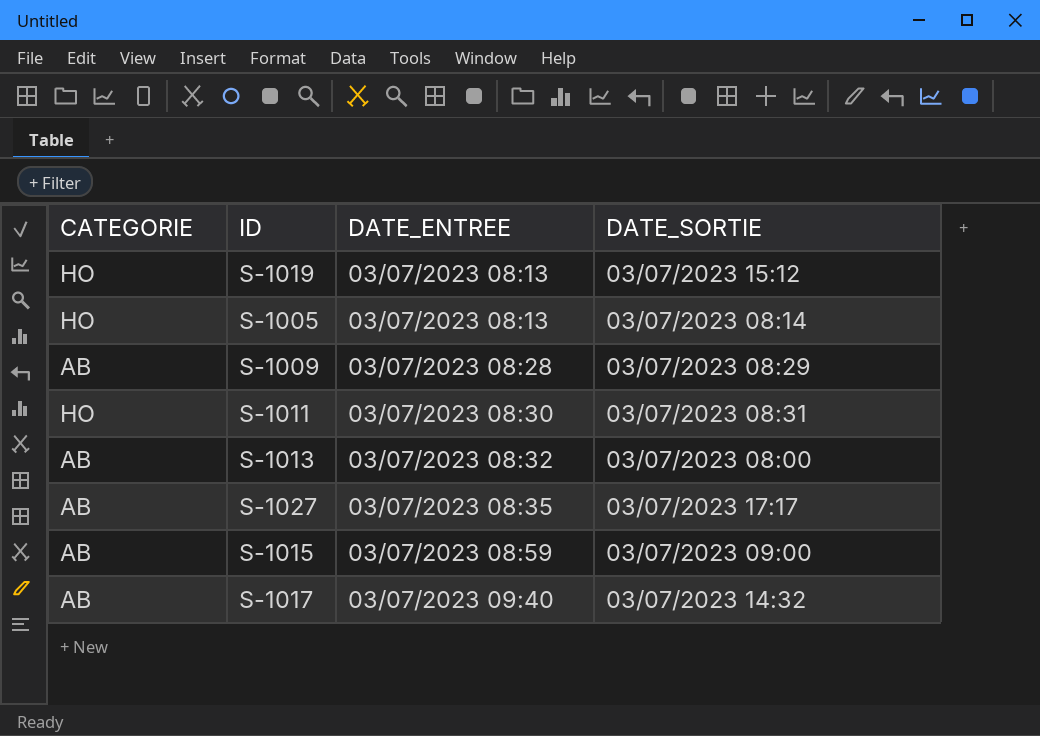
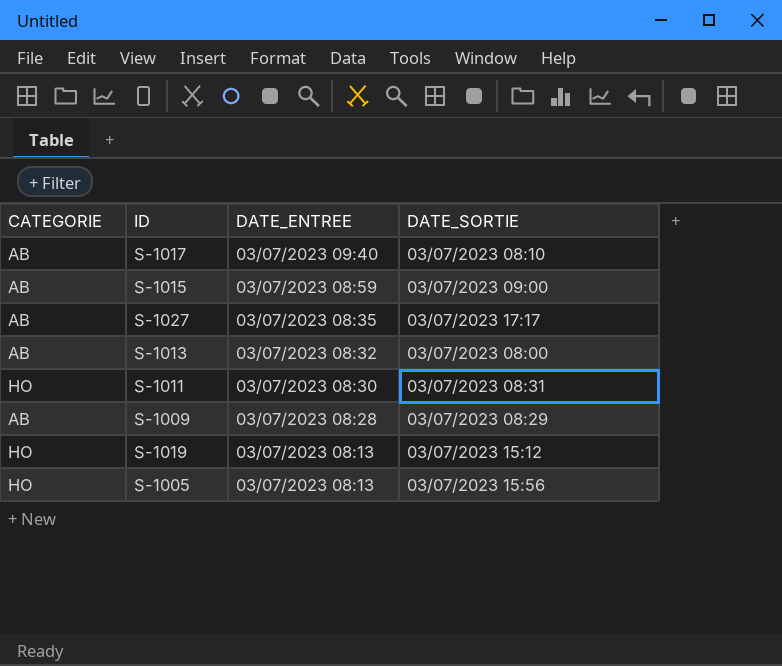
row order: DATE_ENTREE ascending -> DATE_ENTREE descending
S-1017 | DATE_SORTIE: 03/07/2023 14:32 -> 03/07/2023 08:10
S-1005 | DATE_SORTIE: 03/07/2023 08:14 -> 03/07/2023 15:56

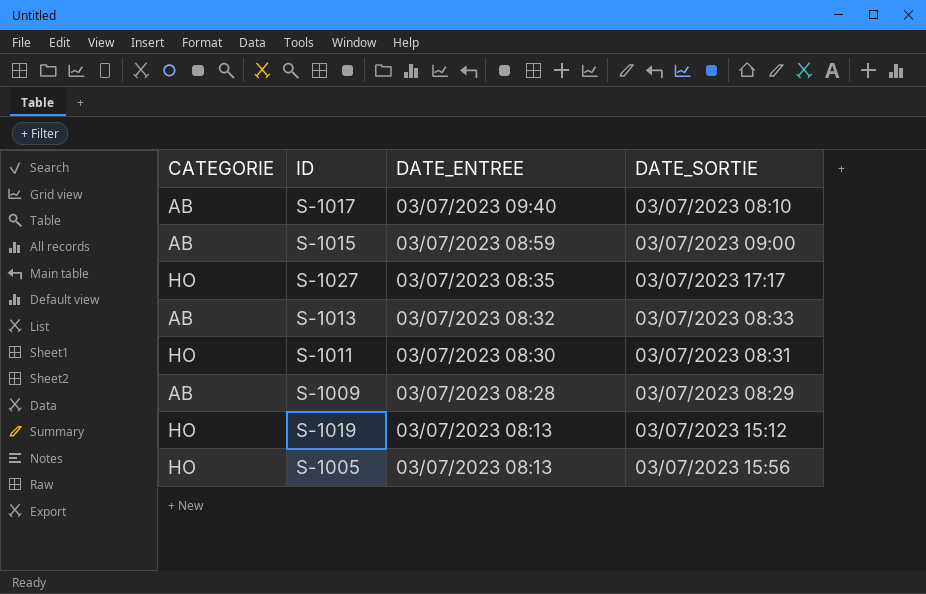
S-1027 | CATEGORIE: AB -> HO
S-1013 | DATE_SORTIE: 03/07/2023 08:00 -> 03/07/2023 08:33

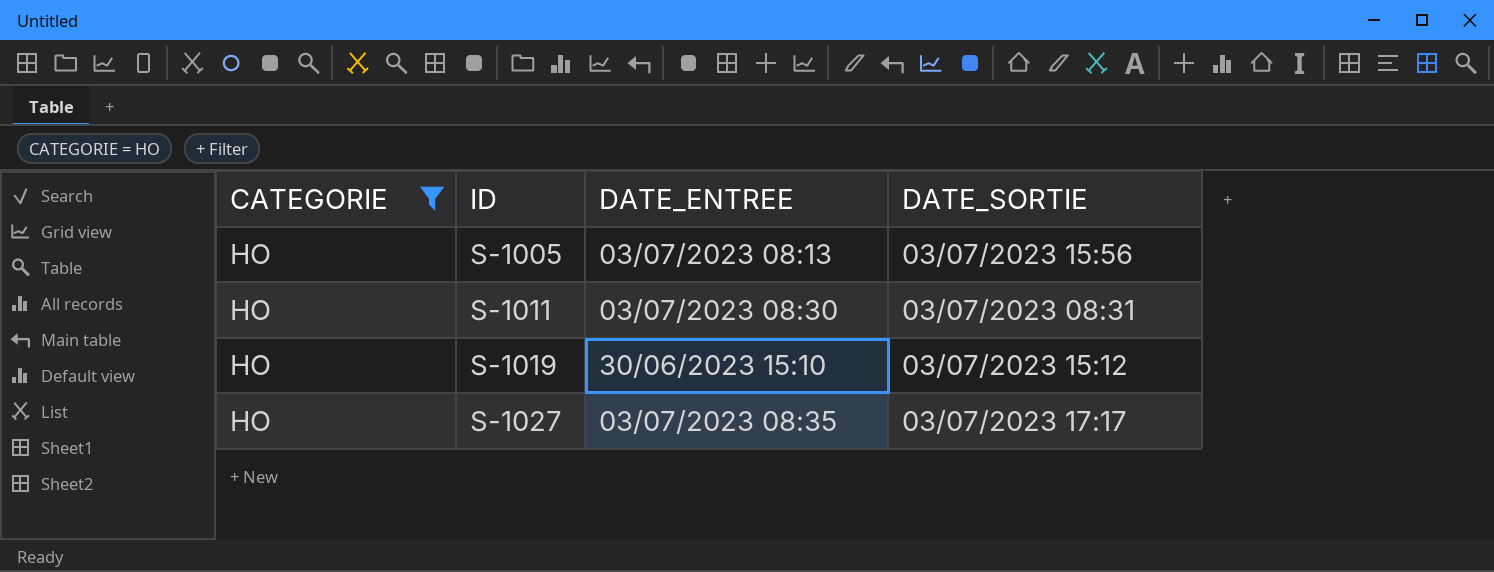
filter: none -> CATEGORIE = HO
row order: DATE_ENTREE descending -> ID ascending
S-1019 | DATE_ENTREE: 03/07/2023 08:13 -> 30/06/2023 15:10

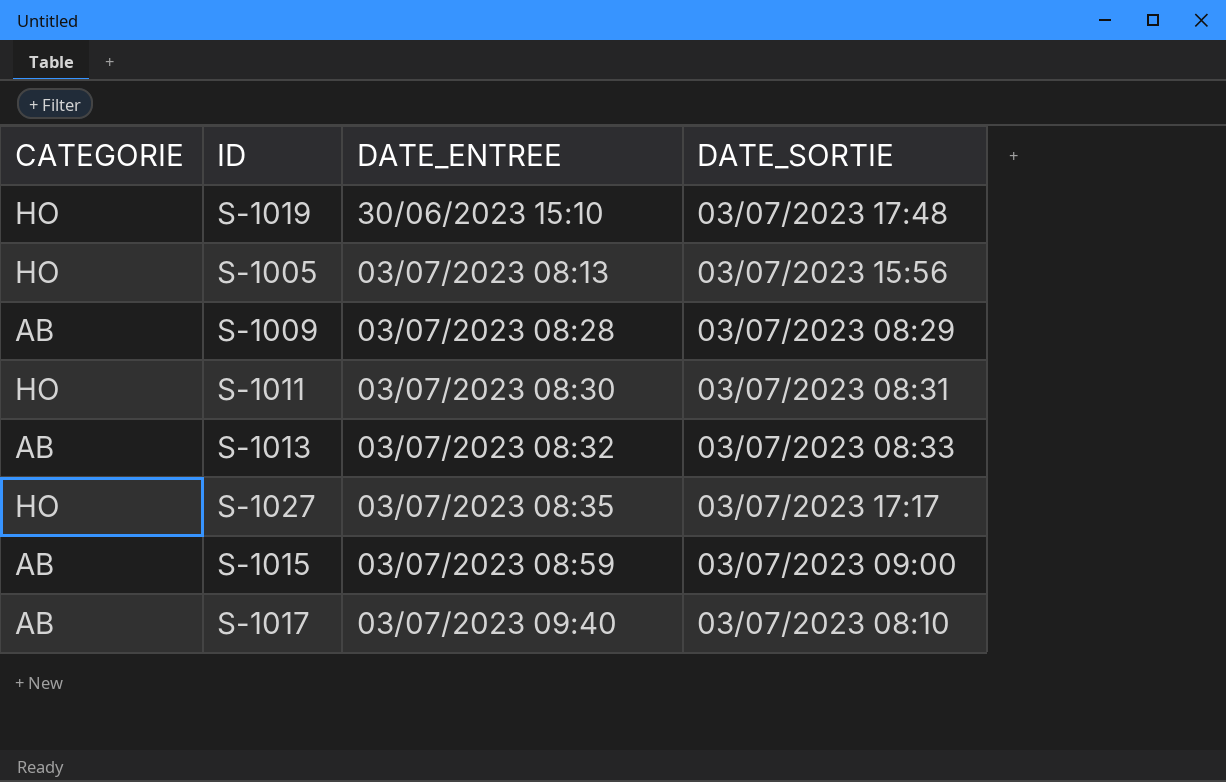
filter: CATEGORIE = HO -> none
row order: ID ascending -> DATE_ENTREE ascending
S-1019 | DATE_SORTIE: 03/07/2023 15:12 -> 03/07/2023 17:48

